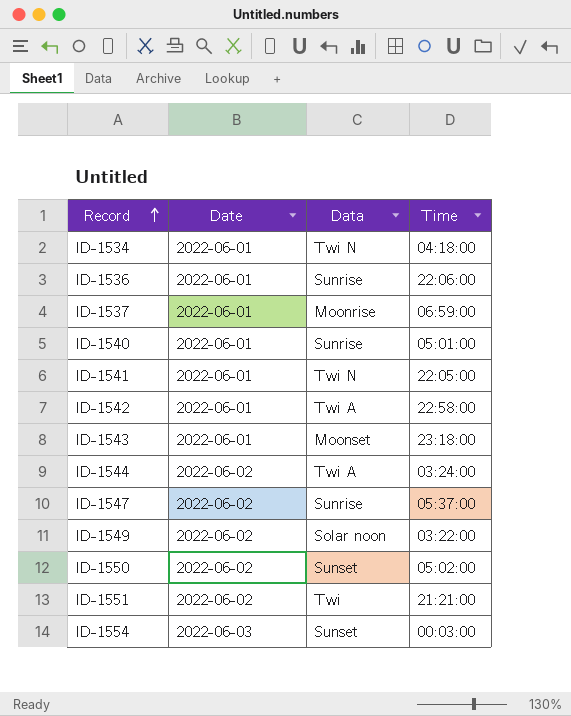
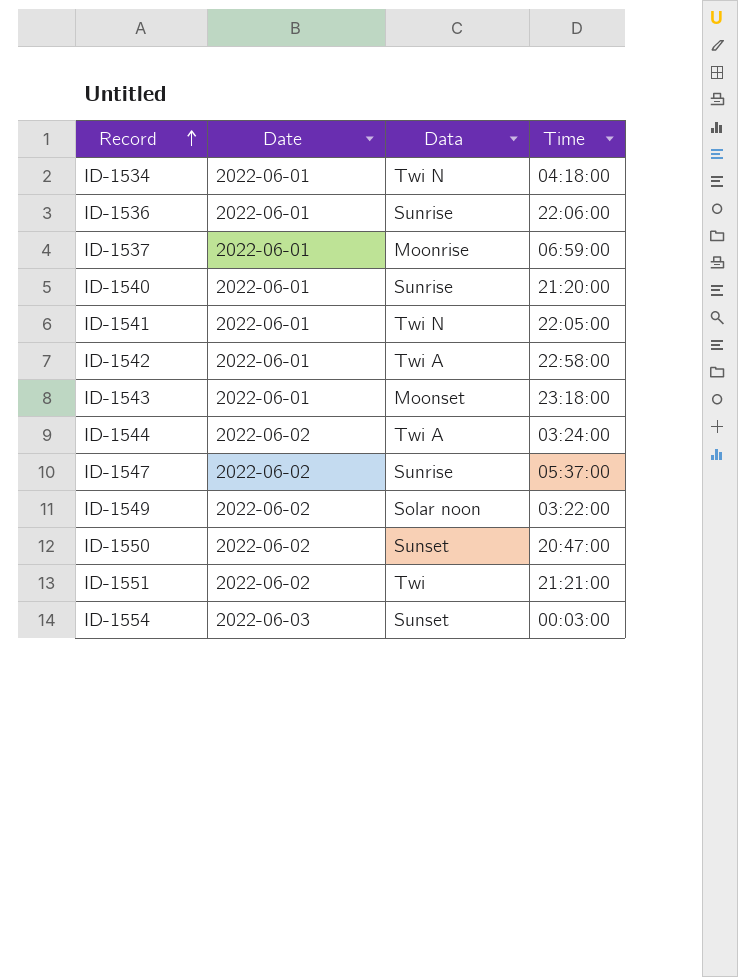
ID-1540 | Time: 05:01:00 -> 21:20:00
ID-1550 | Time: 05:02:00 -> 20:47:00

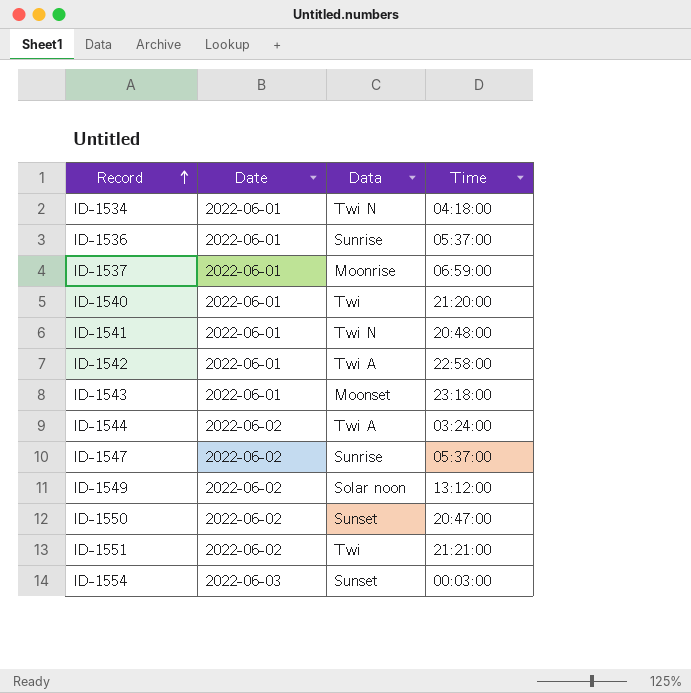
ID-1536 | Time: 22:06:00 -> 05:37:00
ID-1540 | Data: Sunrise -> Twi
ID-1541 | Time: 22:05:00 -> 20:48:00
ID-1549 | Time: 03:22:00 -> 13:12:00

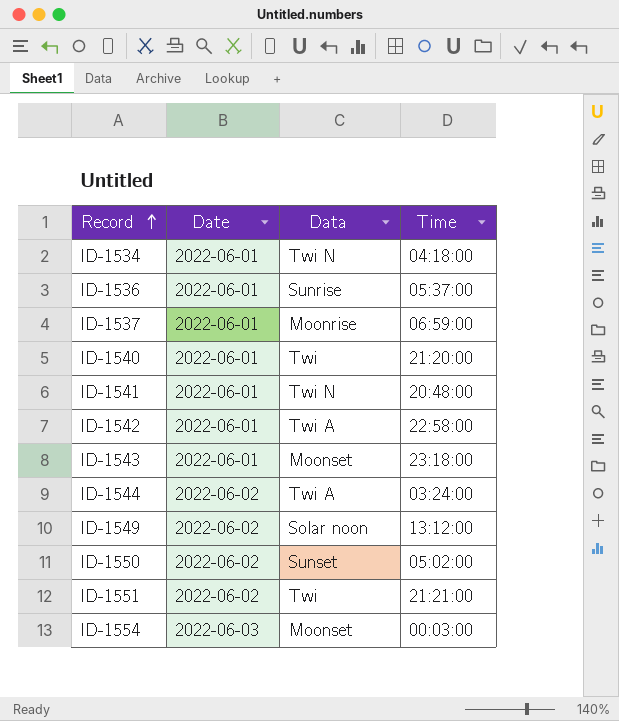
row ID-1547: 2022-06-02 | Sunrise | 05:37:00 -> none
ID-1550 | Time: 20:47:00 -> 05:02:00
ID-1554 | Data: Sunset -> Moonset

